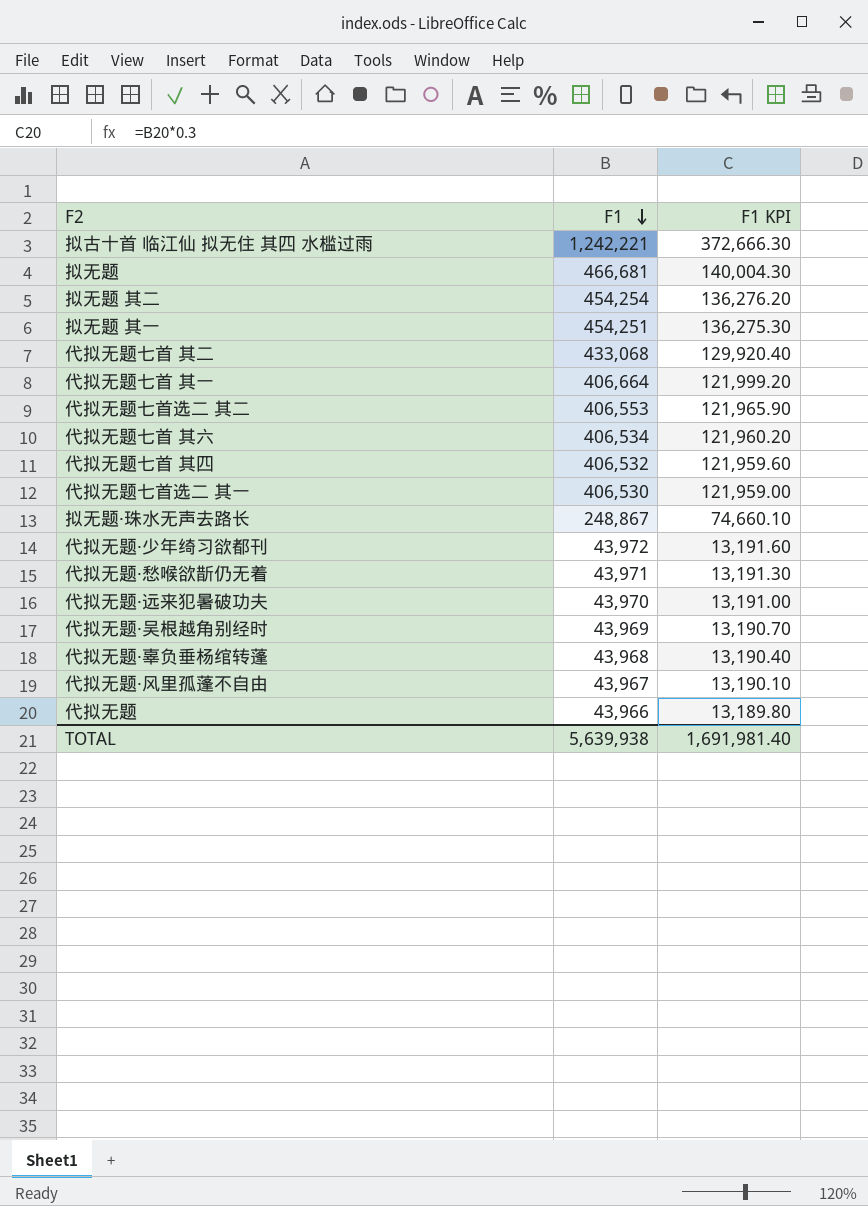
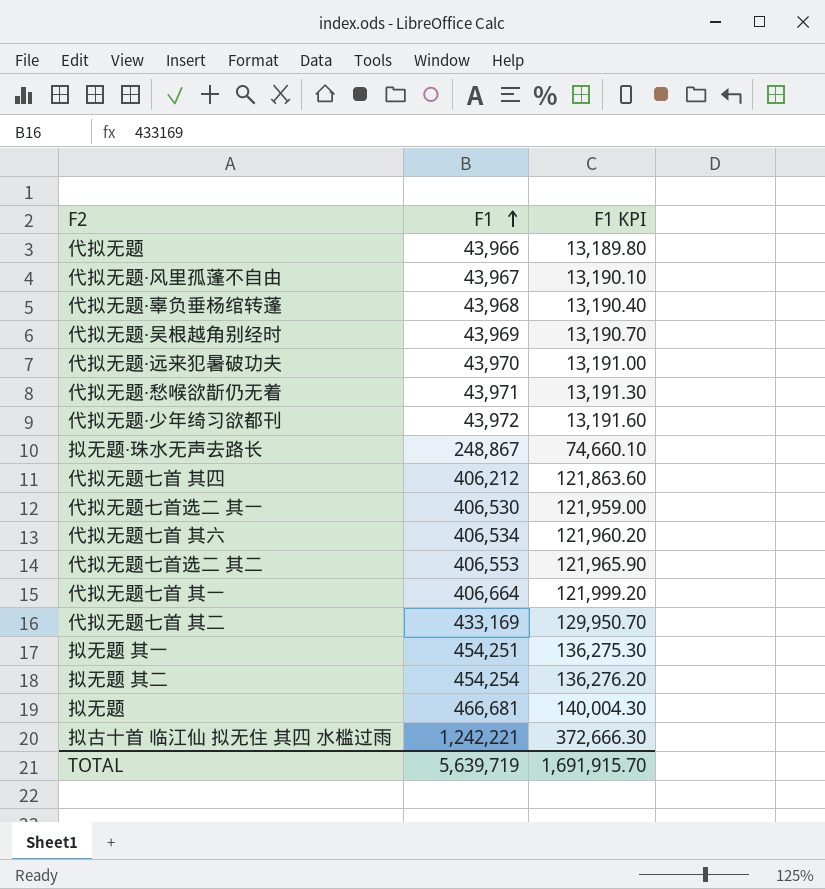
row order: F1 descending -> F1 ascending
代拟无题七首 其四 | F1: 406,532 -> 406,212
代拟无题七首 其四 | F1 KPI: 121,959.60 -> 121,863.60
代拟无题七首 其二 | F1: 433,068 -> 433,169
代拟无题七首 其二 | F1 KPI: 129,920.40 -> 129,950.70
TOTAL | F1: 5,639,938 -> 5,639,719
TOTAL | F1 KPI: 1,691,981.40 -> 1,691,915.70

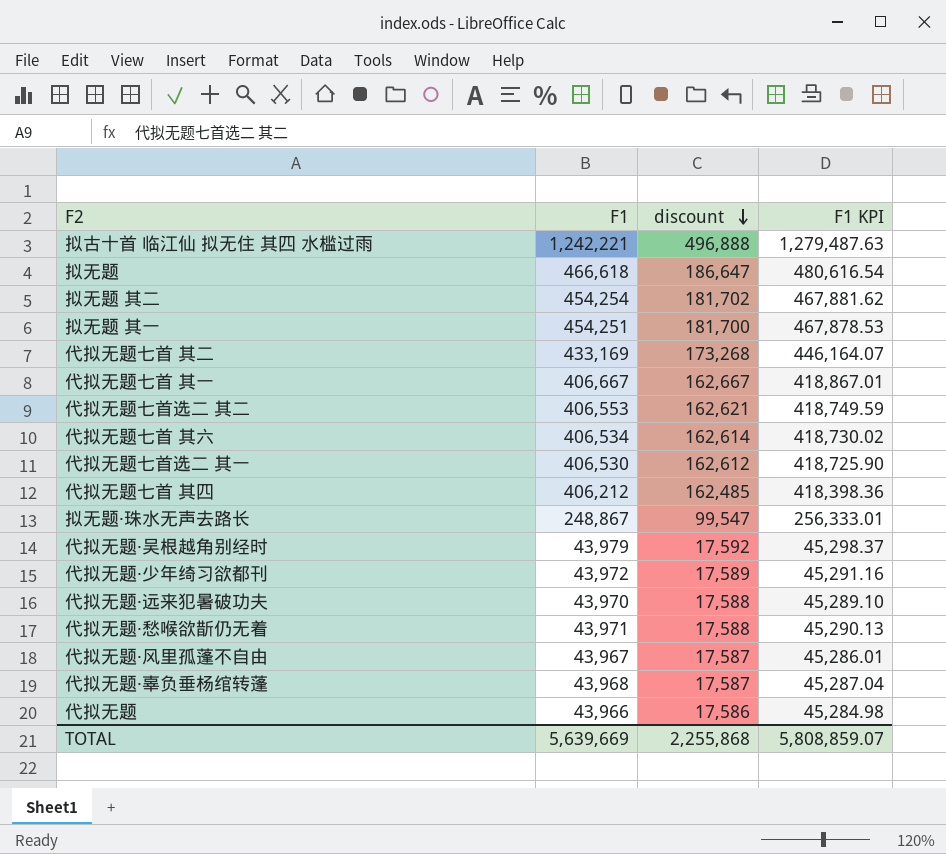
row order: F1 ascending -> discount descending
column discount | formula: none -> [F1] * 0.4
column F1 KPI | formula: [F1] * 0.3 -> [F1] * 1.03
拟无题 | F1: 466,681 -> 466,618
代拟无题七首 其一 | F1: 406,664 -> 406,667
代拟无题·吴根越角别经时 | F1: 43,969 -> 43,979
TOTAL | F1: 5,639,719 -> 5,639,669
TOTAL | F1 KPI: 1,691,915.70 -> 5,808,859.07

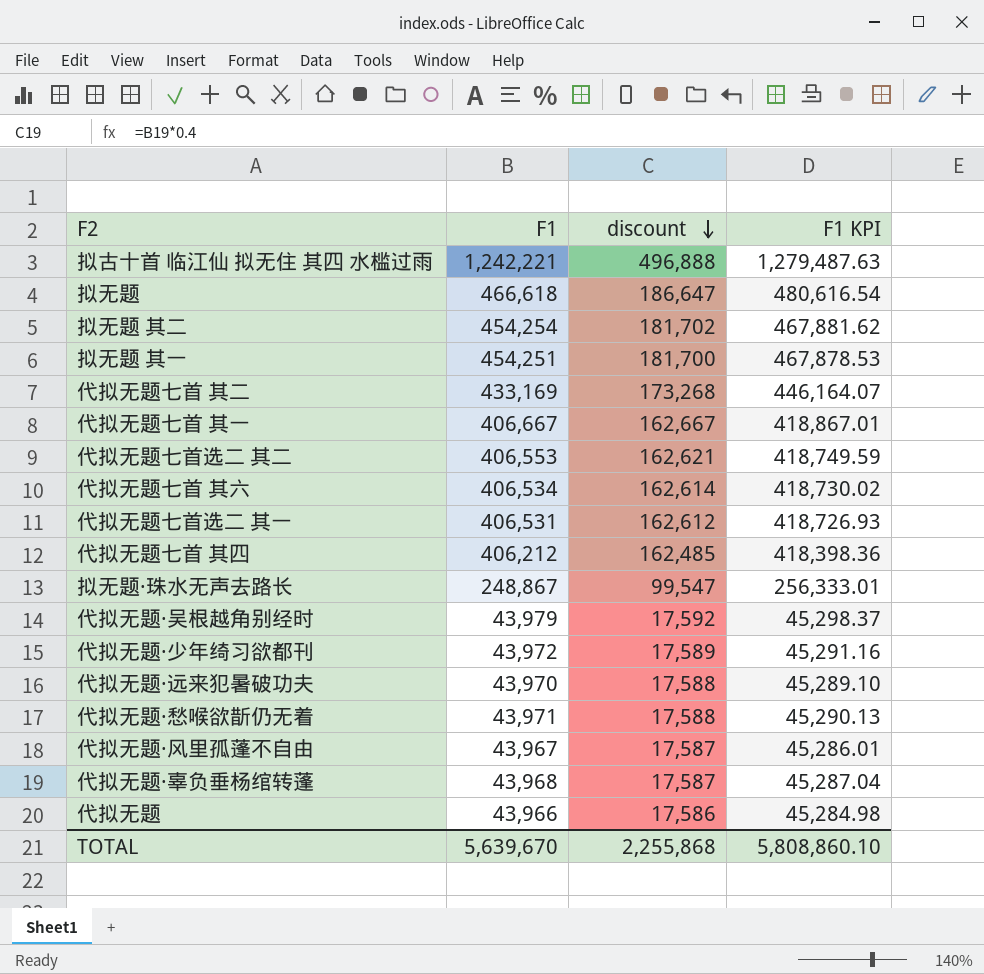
代拟无题七首选二 其一 | F1: 406,530 -> 406,531
代拟无题七首选二 其一 | F1 KPI: 418,725.90 -> 418,726.93
TOTAL | F1: 5,639,669 -> 5,639,670
TOTAL | F1 KPI: 5,808,859.07 -> 5,808,860.10

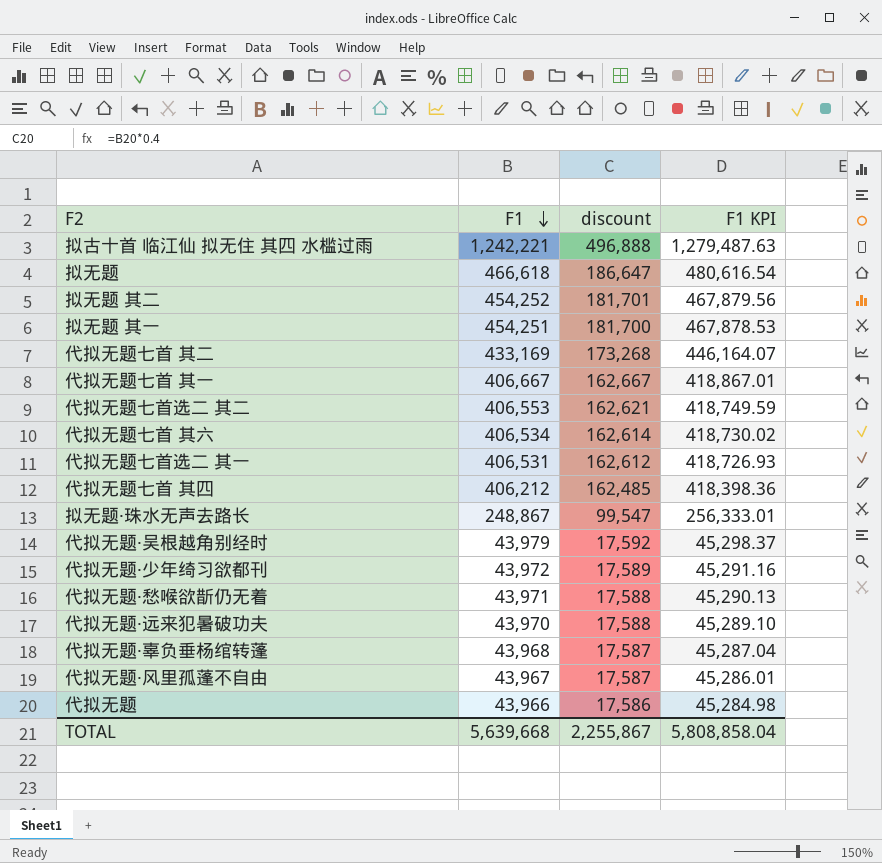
row order: discount descending -> F1 descending
拟无题 其二 | F1: 454,254 -> 454,252
拟无题 其二 | discount: 181,702 -> 181,701
拟无题 其二 | F1 KPI: 467,881.62 -> 467,879.56
TOTAL | F1: 5,639,670 -> 5,639,668
TOTAL | discount: 2,255,868 -> 2,255,867
TOTAL | F1 KPI: 5,808,860.10 -> 5,808,858.04

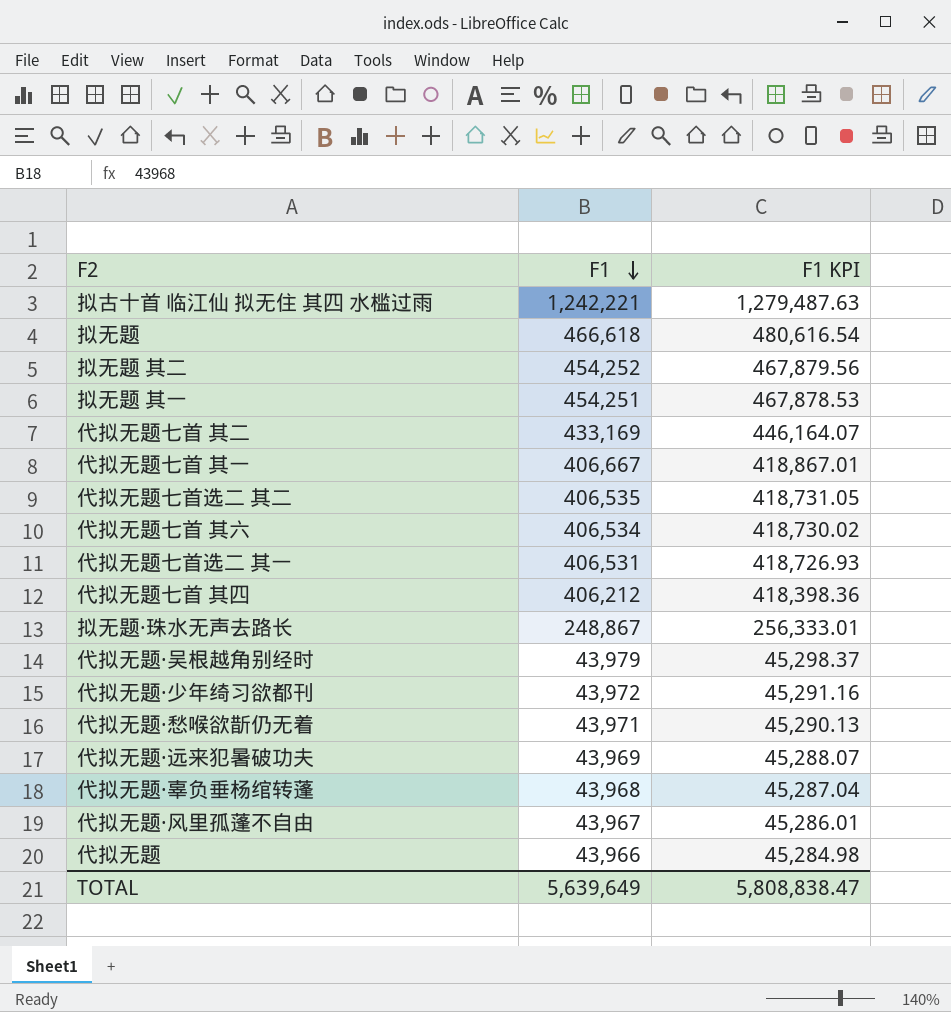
column discount | formula: [F1] * 0.4 -> none
代拟无题七首选二 其二 | F1: 406,553 -> 406,535
代拟无题七首选二 其二 | F1 KPI: 418,749.59 -> 418,731.05
代拟无题·远来犯暑破功夫 | F1: 43,970 -> 43,969
代拟无题·远来犯暑破功夫 | F1 KPI: 45,289.10 -> 45,288.07
TOTAL | F1: 5,639,668 -> 5,639,649
TOTAL | F1 KPI: 5,808,858.04 -> 5,808,838.47

